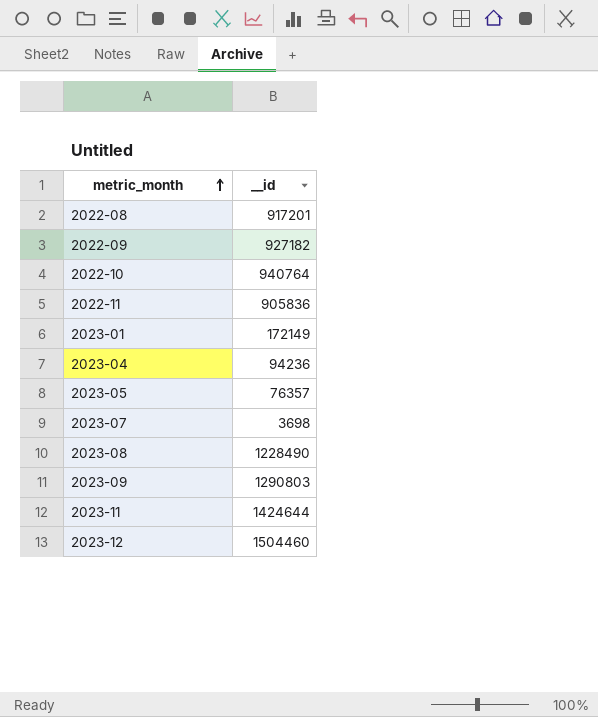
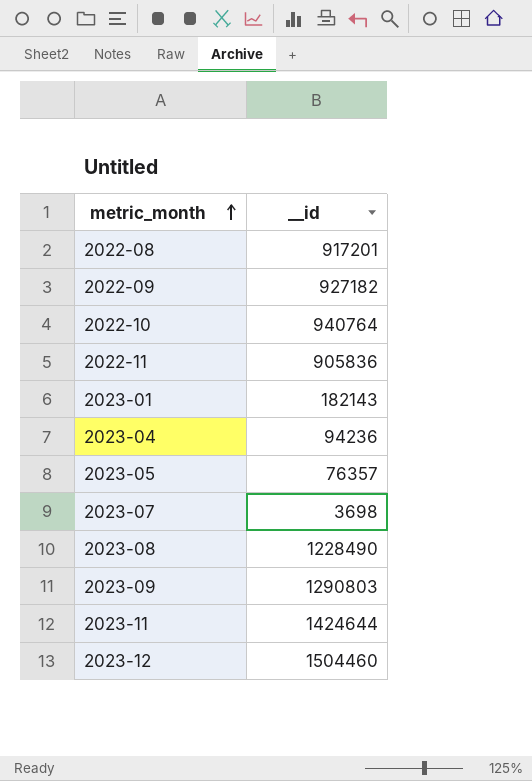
2023-01 | __id: 172149 -> 182143

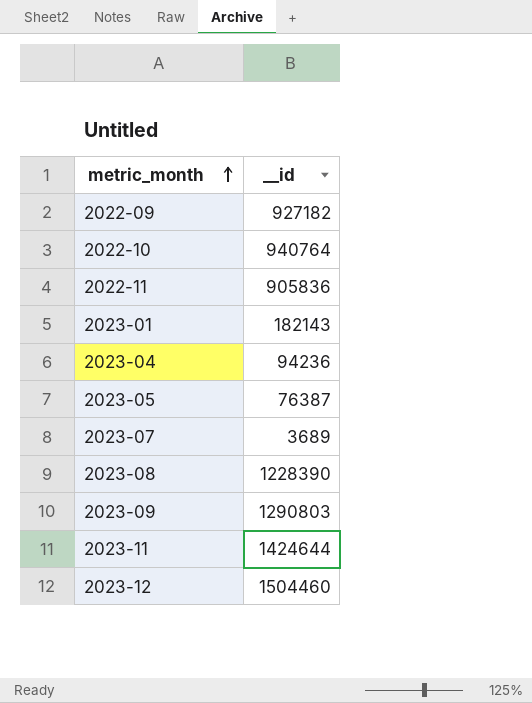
row 2022-08: 917201 -> none
2023-05 | __id: 76357 -> 76387
2023-07 | __id: 3698 -> 3689
2023-08 | __id: 1228490 -> 1228390

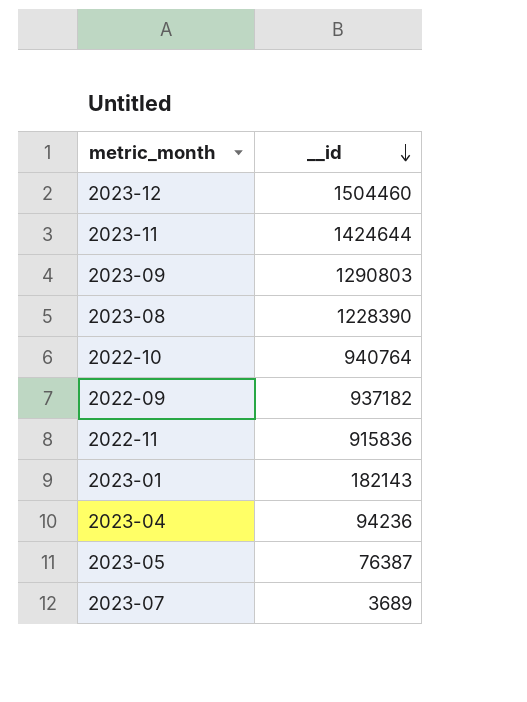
row order: metric_month ascending -> __id descending
2022-09 | __id: 927182 -> 937182
2022-11 | __id: 905836 -> 915836

